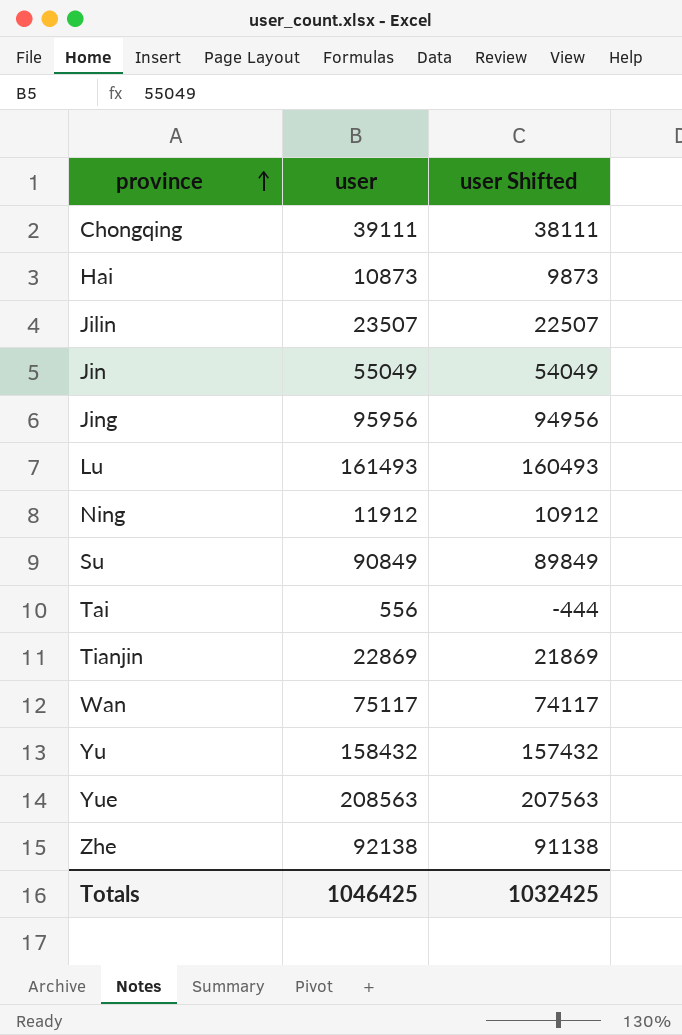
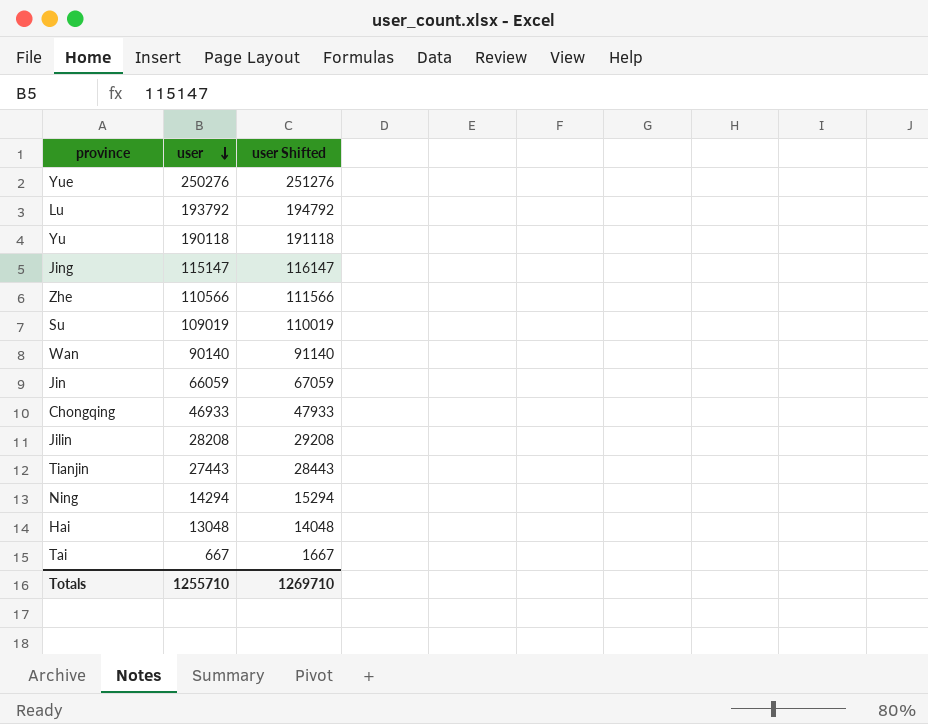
row order: province ascending -> user descending
column user Shifted | formula: [user] - 1000 -> [user] + 1000
Yue | user: 208563 -> 250276
Lu | user: 161493 -> 193792
Yu | user: 158432 -> 190118
Jing | user: 95956 -> 115147
Zhe | user: 92138 -> 110566
Su | user: 90849 -> 109019
Wan | user: 75117 -> 90140
Jin | user: 55049 -> 66059
Chongqing | user: 39111 -> 46933
Jilin | user: 23507 -> 28208
Tianjin | user: 22869 -> 27443
Ning | user: 11912 -> 14294
Hai | user: 10873 -> 13048
Tai | user: 556 -> 667
Totals | user: 1046425 -> 1255710
Totals | user Shifted: 1032425 -> 1269710

